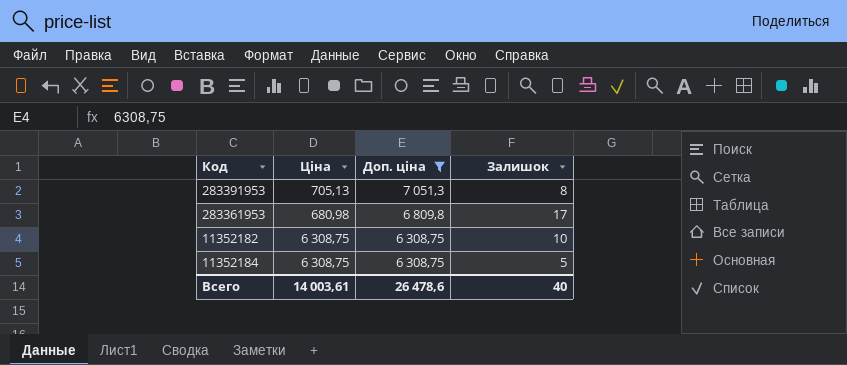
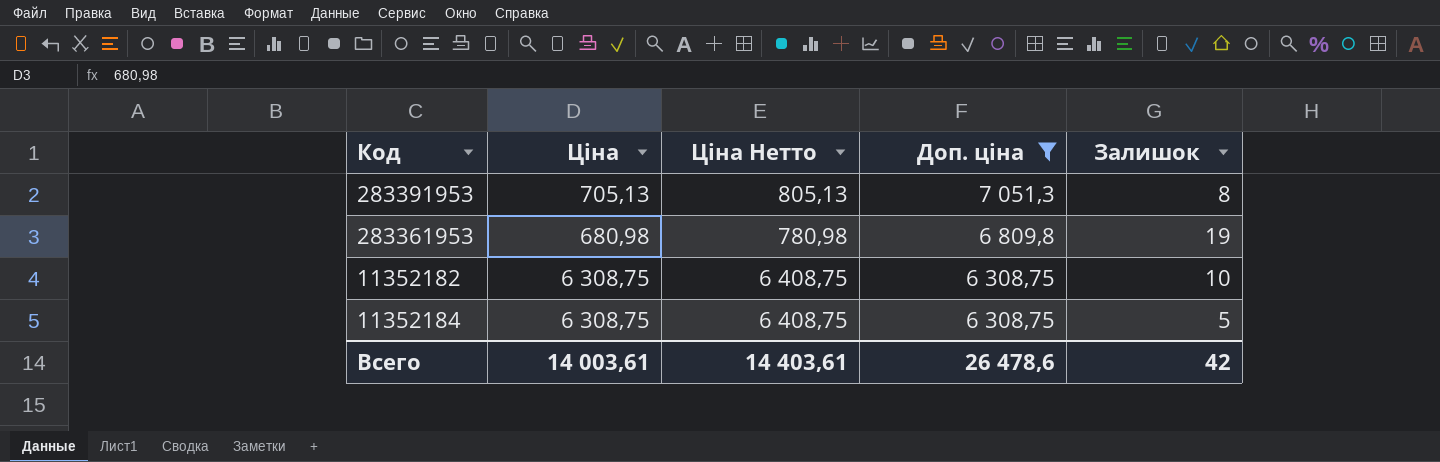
column Ціна Нетто | formula: none -> [Ціна] + 100
283361953 | Залишок: 17 -> 19
Всего | Залишок: 40 -> 42

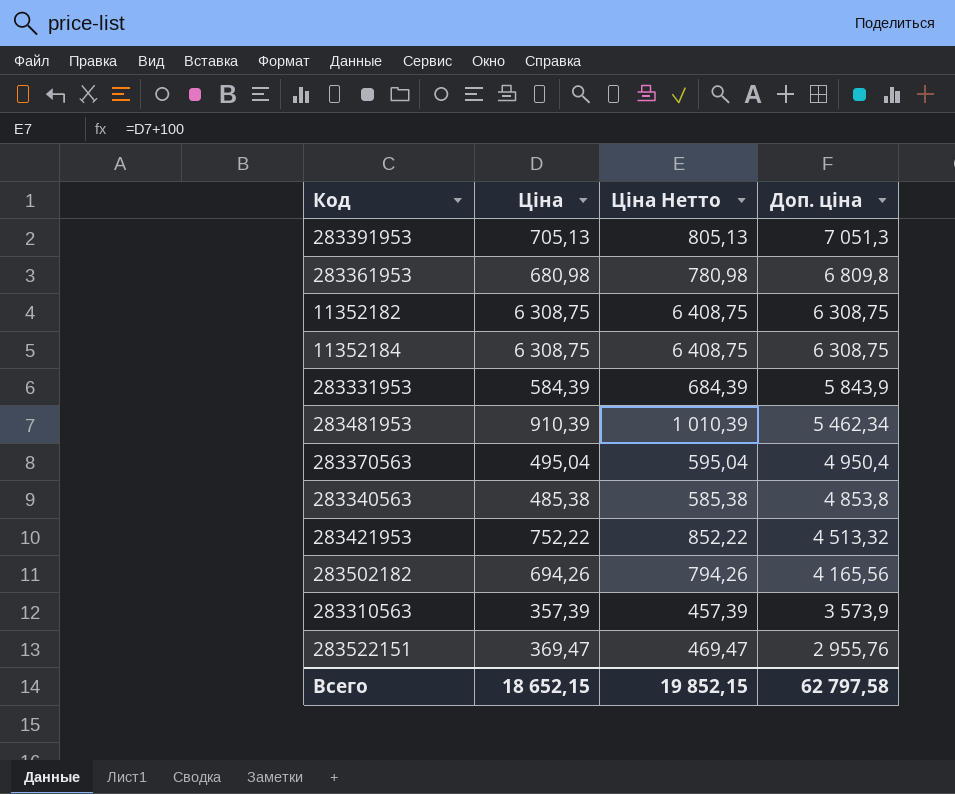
filter: Доп. ціна >= 6 308,75 -> none
column Залишок | position: 5 -> none
Всего | Ціна: 14 003,61 -> 18 652,15
Всего | Ціна Нетто: 14 403,61 -> 19 852,15
Всего | Доп. ціна: 26 478,6 -> 62 797,58

